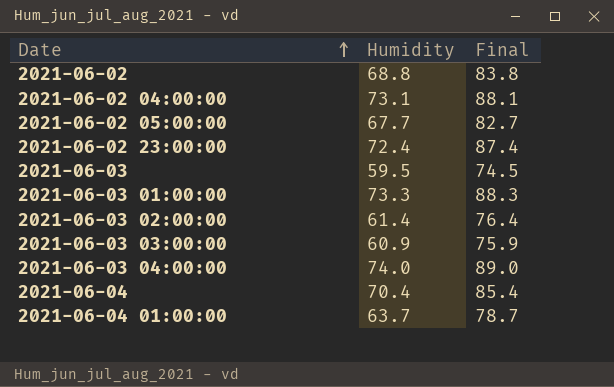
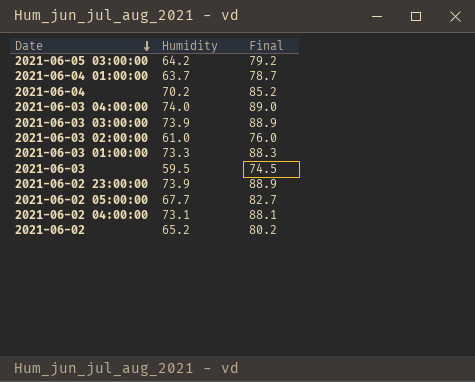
row order: Date ascending -> Date descending
row 2021-06-05 03:00:00: none -> 64.2 | 79.2
2021-06-04 | Humidity: 70.4 -> 70.2
2021-06-04 | Final: 85.4 -> 85.2
2021-06-03 03:00:00 | Humidity: 60.9 -> 73.9
2021-06-03 03:00:00 | Final: 75.9 -> 88.9
2021-06-03 02:00:00 | Humidity: 61.4 -> 61.0
2021-06-03 02:00:00 | Final: 76.4 -> 76.0
2021-06-02 23:00:00 | Humidity: 72.4 -> 73.9
2021-06-02 23:00:00 | Final: 87.4 -> 88.9
2021-06-02 | Humidity: 68.8 -> 65.2
2021-06-02 | Final: 83.8 -> 80.2

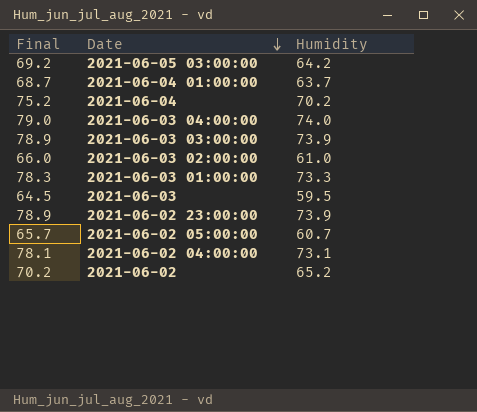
column Final | formula: [Humidity] + 15 -> [Humidity] + 5
column Final | position: 3 -> 1
2021-06-02 05:00:00 | Humidity: 67.7 -> 60.7

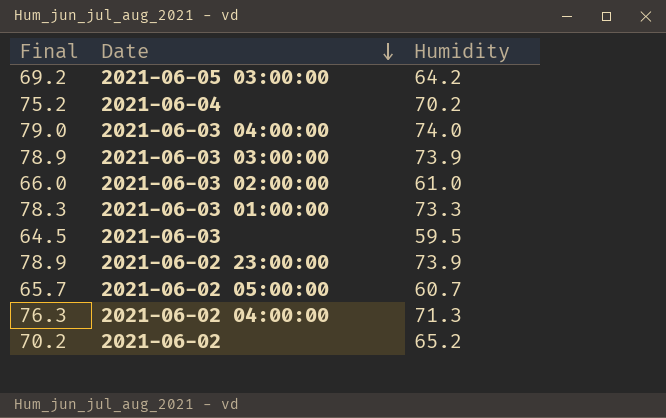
row 2021-06-04 01:00:00: 68.7 | 63.7 -> none
2021-06-02 04:00:00 | Final: 78.1 -> 76.3
2021-06-02 04:00:00 | Humidity: 73.1 -> 71.3

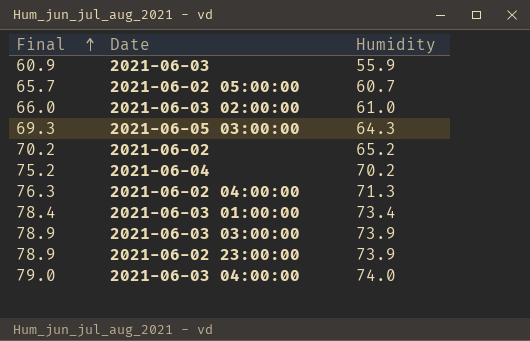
row order: Date descending -> Final ascending
2021-06-03 | Final: 64.5 -> 60.9
2021-06-03 | Humidity: 59.5 -> 55.9
2021-06-05 03:00:00 | Final: 69.2 -> 69.3
2021-06-05 03:00:00 | Humidity: 64.2 -> 64.3
2021-06-03 01:00:00 | Final: 78.3 -> 78.4
2021-06-03 01:00:00 | Humidity: 73.3 -> 73.4

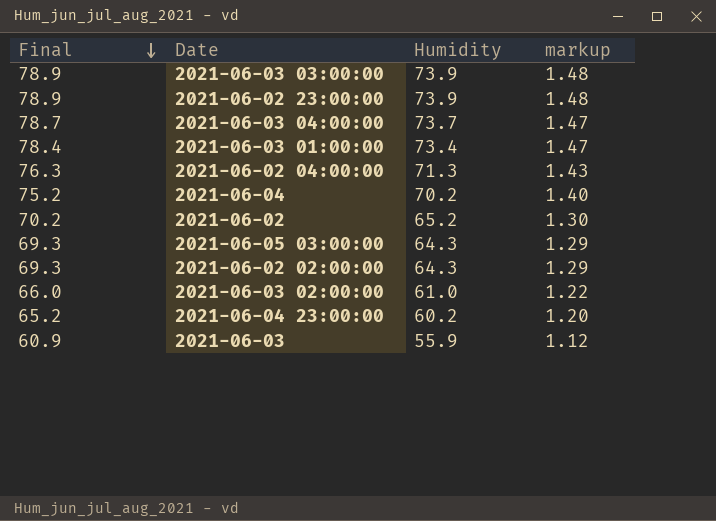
row order: Final ascending -> Final descending
column markup | formula: none -> [Humidity] * 0.02
row 2021-06-02 05:00:00: 65.7 | 60.7 -> none
2021-06-03 04:00:00 | Final: 79.0 -> 78.7
2021-06-03 04:00:00 | Humidity: 74.0 -> 73.7
row 2021-06-02 02:00:00: none -> 69.3 | 64.3 | 1.29
row 2021-06-04 23:00:00: none -> 65.2 | 60.2 | 1.20

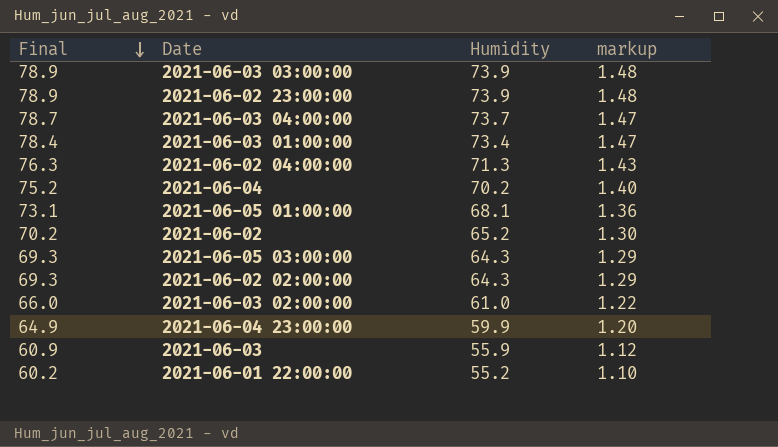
row 2021-06-05 01:00:00: none -> 73.1 | 68.1 | 1.36
2021-06-04 23:00:00 | Final: 65.2 -> 64.9
2021-06-04 23:00:00 | Humidity: 60.2 -> 59.9
row 2021-06-01 22:00:00: none -> 60.2 | 55.2 | 1.10

